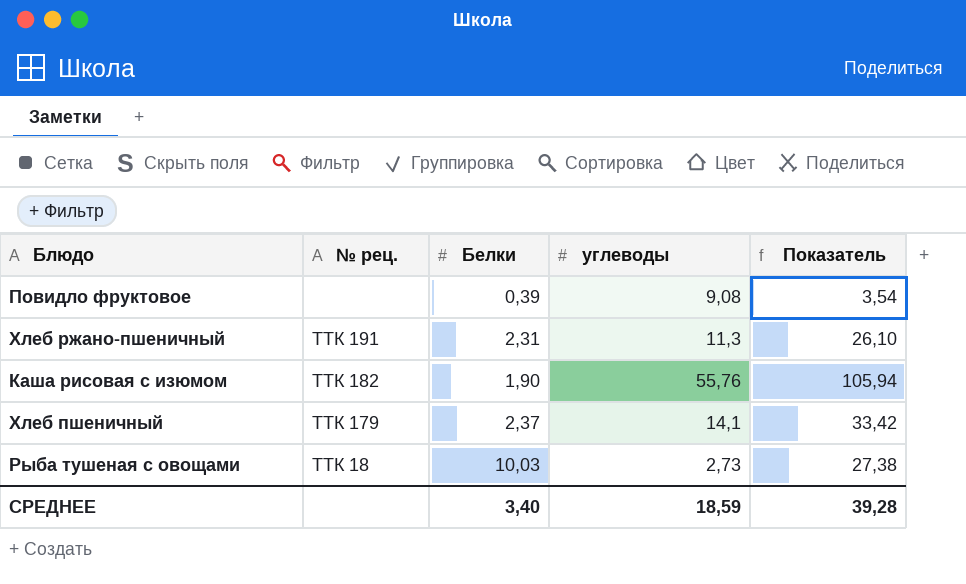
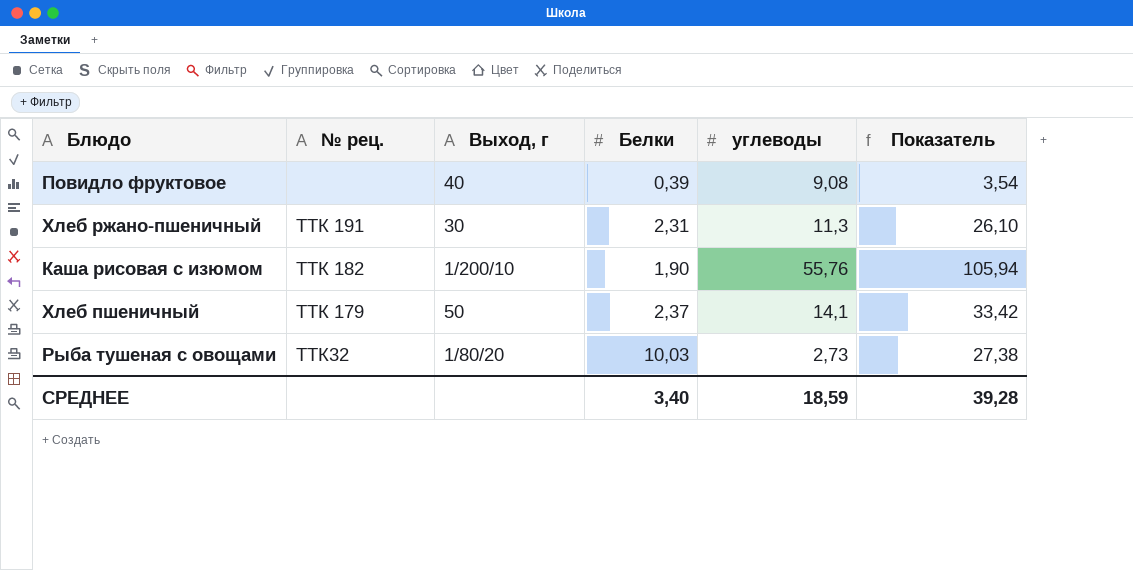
column Выход, г | position: none -> 3
Рыба тушеная с овощами | № рец.: ТТК 18 -> ТТК32

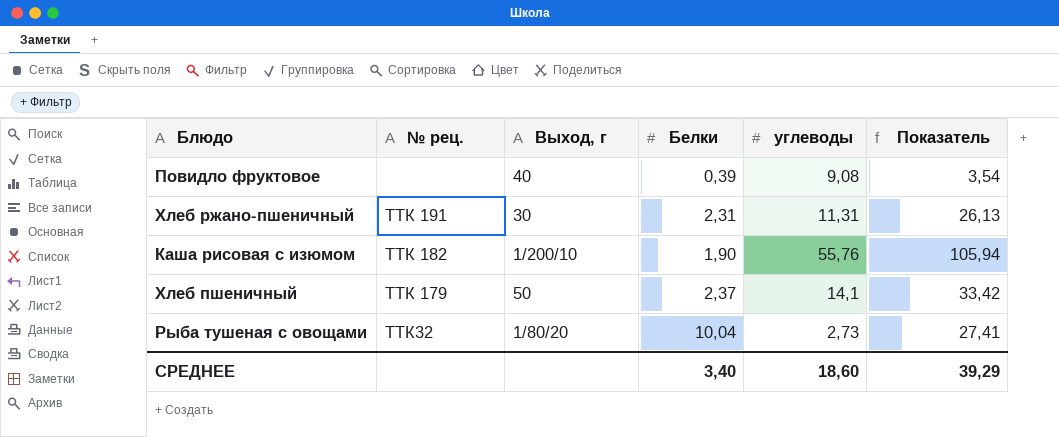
Хлеб ржано-пшеничный | углеводы: 11,3 -> 11,31
Хлеб ржано-пшеничный | Показатель: 26,10 -> 26,13
Рыба тушеная с овощами | Белки: 10,03 -> 10,04
Рыба тушеная с овощами | Показатель: 27,38 -> 27,41
СРЕДНЕЕ | углеводы: 18,59 -> 18,60
СРЕДНЕЕ | Показатель: 39,28 -> 39,29

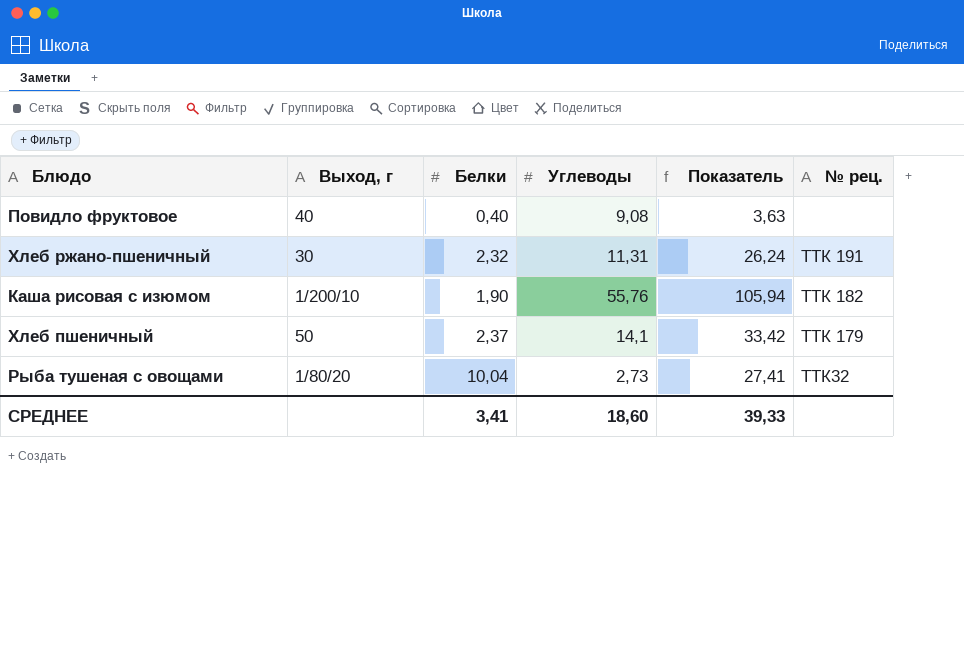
column name: углеводы -> Углеводы
column № рец. | position: 2 -> 6
Повидло фруктовое | Белки: 0,39 -> 0,40
Повидло фруктовое | Показатель: 3,54 -> 3,63
Хлеб ржано-пшеничный | Белки: 2,31 -> 2,32
Хлеб ржано-пшеничный | Показатель: 26,13 -> 26,24
СРЕДНЕЕ | Белки: 3,40 -> 3,41
СРЕДНЕЕ | Показатель: 39,29 -> 39,33

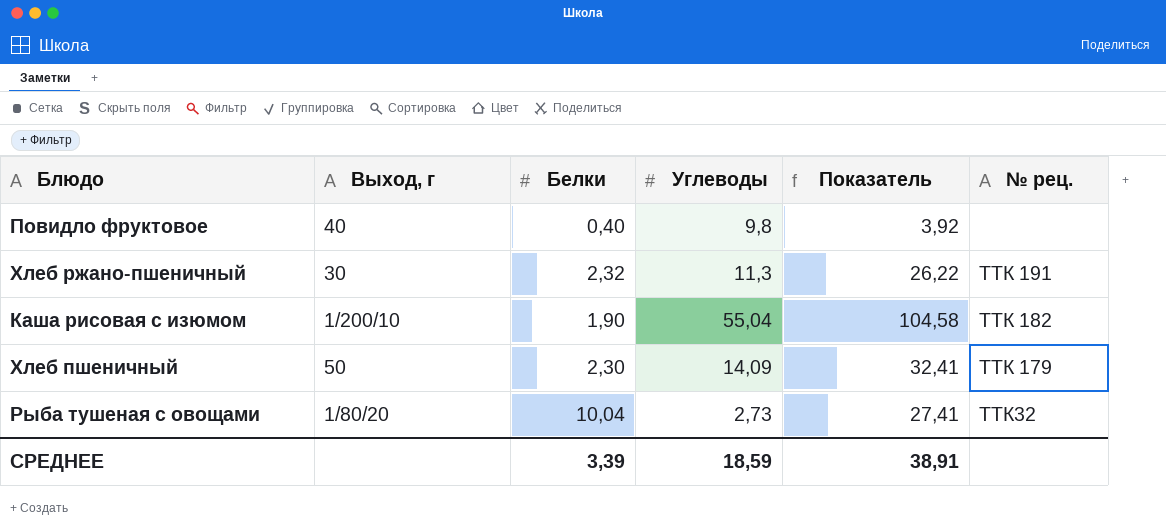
Повидло фруктовое | Углеводы: 9,08 -> 9,8
Повидло фруктовое | Показатель: 3,63 -> 3,92
Хлеб ржано-пшеничный | Углеводы: 11,31 -> 11,3
Хлеб ржано-пшеничный | Показатель: 26,24 -> 26,22
Каша рисовая с изюмом | Углеводы: 55,76 -> 55,04
Каша рисовая с изюмом | Показатель: 105,94 -> 104,58
Хлеб пшеничный | Белки: 2,37 -> 2,30
Хлеб пшеничный | Углеводы: 14,1 -> 14,09
Хлеб пшеничный | Показатель: 33,42 -> 32,41
СРЕДНЕЕ | Белки: 3,41 -> 3,39
СРЕДНЕЕ | Углеводы: 18,60 -> 18,59
СРЕДНЕЕ | Показатель: 39,33 -> 38,91

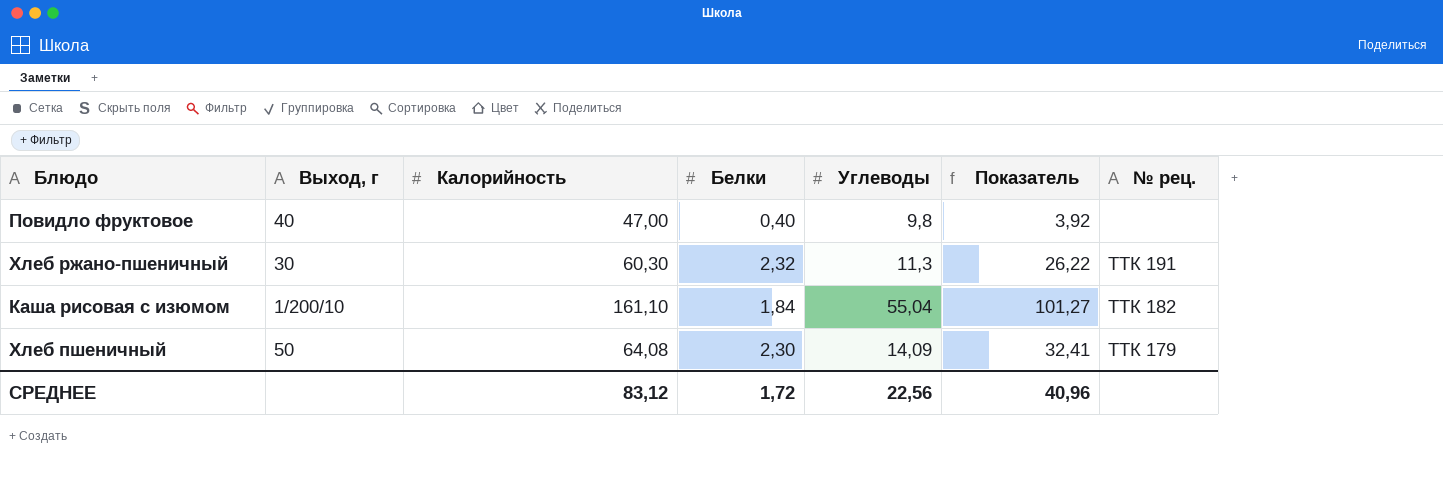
column Калорийность | position: none -> 3
row Рыба тушеная с овощами: 1/80/20 | 10,04 | 2,73 | 27,41 | ТТК32 -> none
Каша рисовая с изюмом | Белки: 1,90 -> 1,84
Каша рисовая с изюмом | Показатель: 104,58 -> 101,27
СРЕДНЕЕ | Белки: 3,39 -> 1,72
СРЕДНЕЕ | Углеводы: 18,59 -> 22,56
СРЕДНЕЕ | Показатель: 38,91 -> 40,96

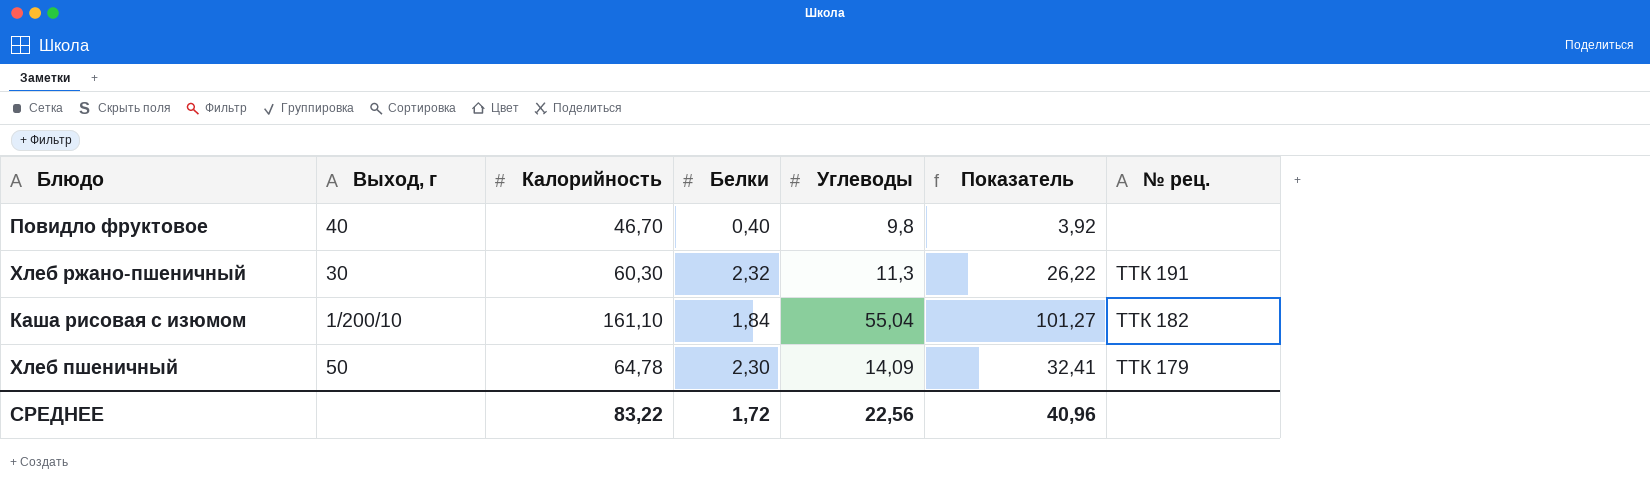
Повидло фруктовое | Калорийность: 47,00 -> 46,70
Хлеб пшеничный | Калорийность: 64,08 -> 64,78
СРЕДНЕЕ | Калорийность: 83,12 -> 83,22

